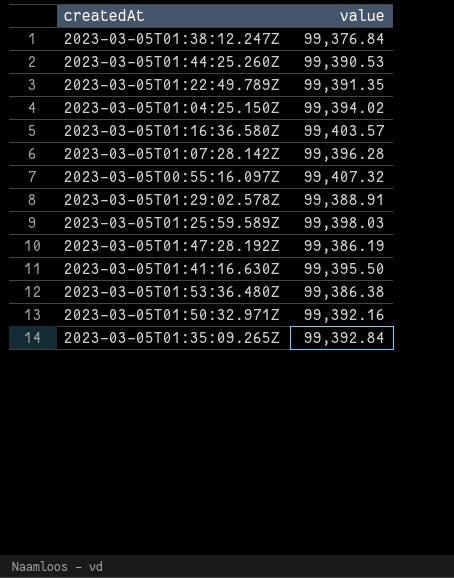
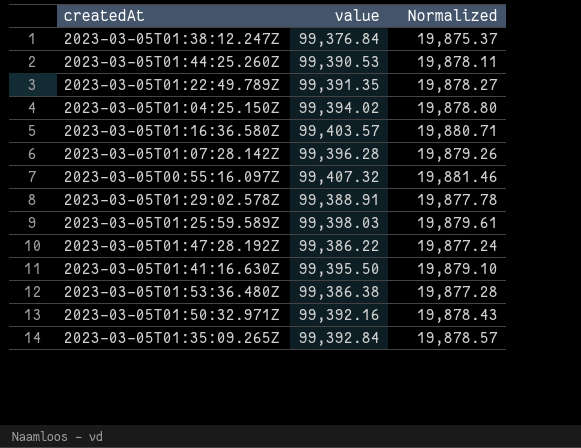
column Normalized | formula: none -> [value] * 0.2
2023-03-05T01:47:28.192Z | value: 99,386.19 -> 99,386.22

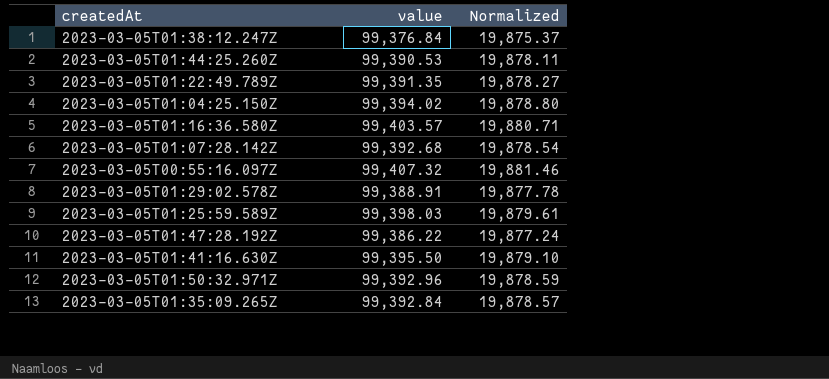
row 2023-03-05T01:53:36.480Z: 99,386.38 | 19,877.28 -> none
2023-03-05T01:07:28.142Z | value: 99,396.28 -> 99,392.68
2023-03-05T01:07:28.142Z | Normalized: 19,879.26 -> 19,878.54
2023-03-05T01:50:32.971Z | value: 99,392.16 -> 99,392.96
2023-03-05T01:50:32.971Z | Normalized: 19,878.43 -> 19,878.59

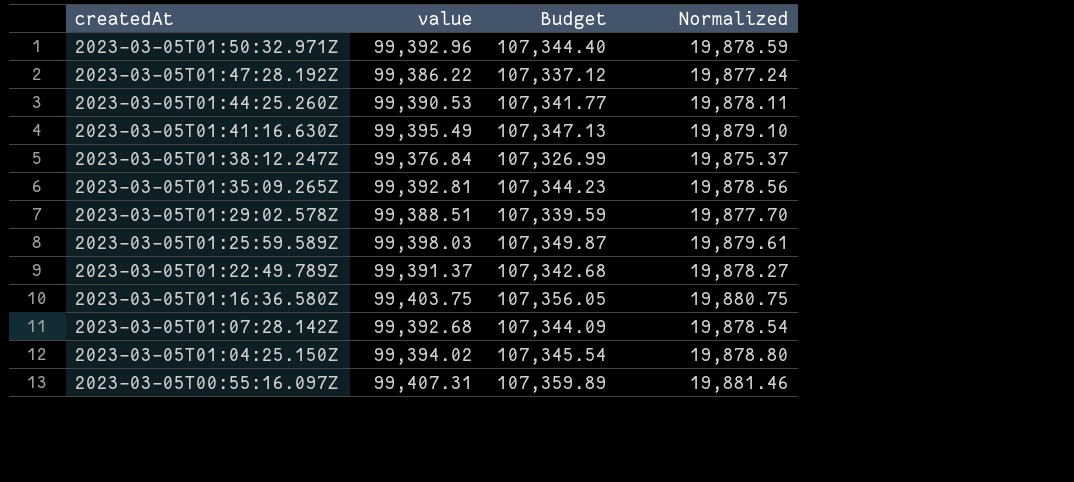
row order: none -> createdAt descending
column Budget | formula: none -> [value] * 1.08
2023-03-05T01:41:16.630Z | value: 99,395.50 -> 99,395.49
2023-03-05T01:35:09.265Z | value: 99,392.84 -> 99,392.81
2023-03-05T01:35:09.265Z | Normalized: 19,878.57 -> 19,878.56
2023-03-05T01:29:02.578Z | value: 99,388.91 -> 99,388.51
2023-03-05T01:29:02.578Z | Normalized: 19,877.78 -> 19,877.70
2023-03-05T01:22:49.789Z | value: 99,391.35 -> 99,391.37
2023-03-05T01:16:36.580Z | value: 99,403.57 -> 99,403.75
2023-03-05T01:16:36.580Z | Normalized: 19,880.71 -> 19,880.75
2023-03-05T00:55:16.097Z | value: 99,407.32 -> 99,407.31

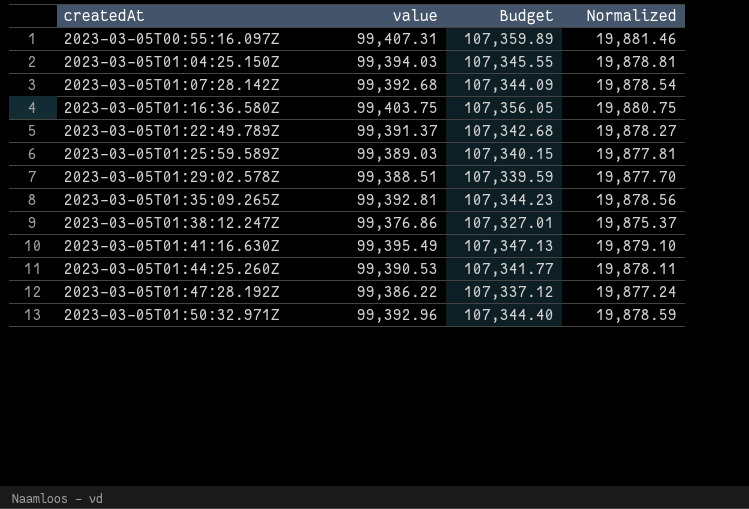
row order: createdAt descending -> createdAt ascending
2023-03-05T01:04:25.150Z | value: 99,394.02 -> 99,394.03
2023-03-05T01:04:25.150Z | Budget: 107,345.54 -> 107,345.55
2023-03-05T01:04:25.150Z | Normalized: 19,878.80 -> 19,878.81
2023-03-05T01:25:59.589Z | value: 99,398.03 -> 99,389.03
2023-03-05T01:25:59.589Z | Budget: 107,349.87 -> 107,340.15
2023-03-05T01:25:59.589Z | Normalized: 19,879.61 -> 19,877.81
2023-03-05T01:38:12.247Z | value: 99,376.84 -> 99,376.86
2023-03-05T01:38:12.247Z | Budget: 107,326.99 -> 107,327.01

